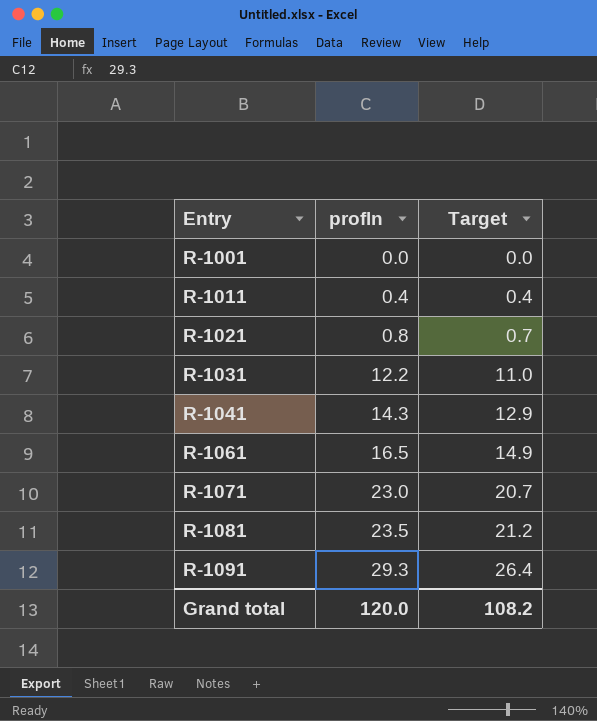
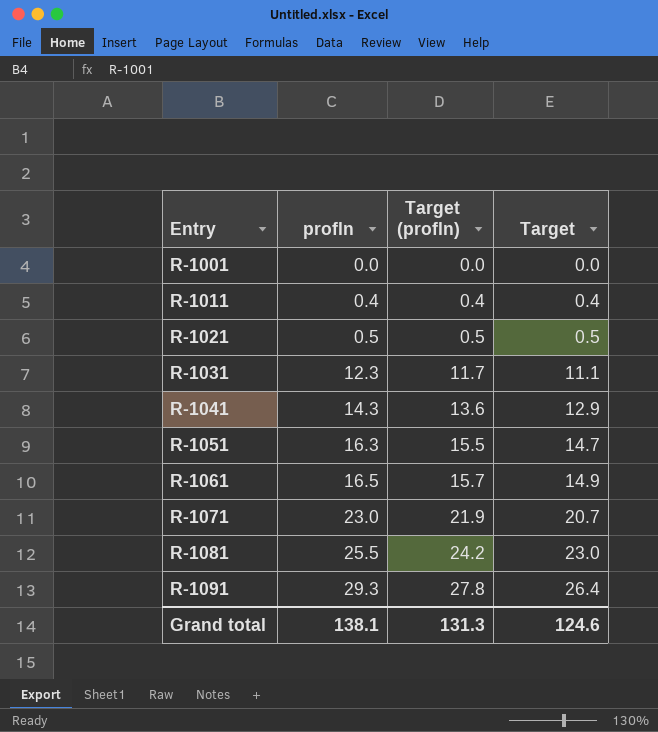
column Target (profln) | formula: none -> [profln] * 0.95
R-1021 | profln: 0.8 -> 0.5
R-1021 | Target: 0.7 -> 0.5
R-1031 | profln: 12.2 -> 12.3
R-1031 | Target: 11.0 -> 11.1
row R-1051: none -> 16.3 | 15.5 | 14.7
R-1081 | profln: 23.5 -> 25.5
R-1081 | Target: 21.2 -> 23.0
Grand total | profln: 120.0 -> 138.1
Grand total | Target: 108.2 -> 124.6

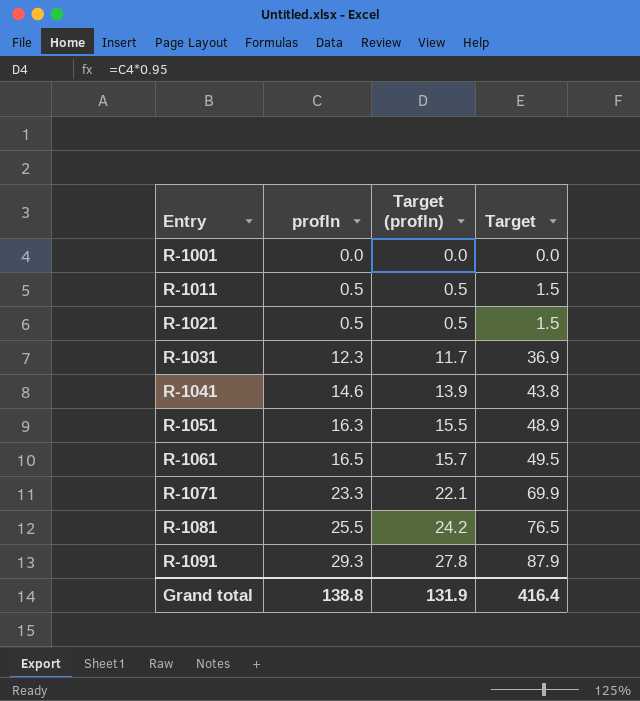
column Target | formula: [profln] * 0.9 -> [profln] * 3
R-1011 | profln: 0.4 -> 0.5
R-1011 | Target (profln): 0.4 -> 0.5
R-1041 | profln: 14.3 -> 14.6
R-1041 | Target (profln): 13.6 -> 13.9
R-1071 | profln: 23.0 -> 23.3
R-1071 | Target (profln): 21.9 -> 22.1
Grand total | profln: 138.1 -> 138.8
Grand total | Target (profln): 131.3 -> 131.9
Grand total | Target: 124.6 -> 416.4

